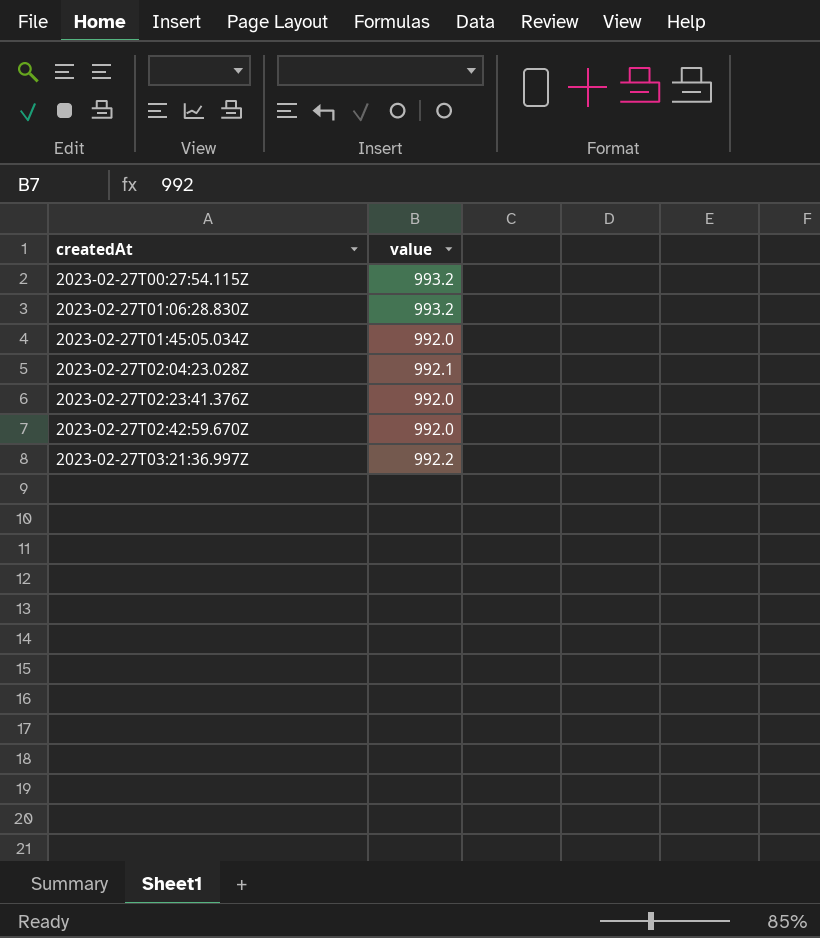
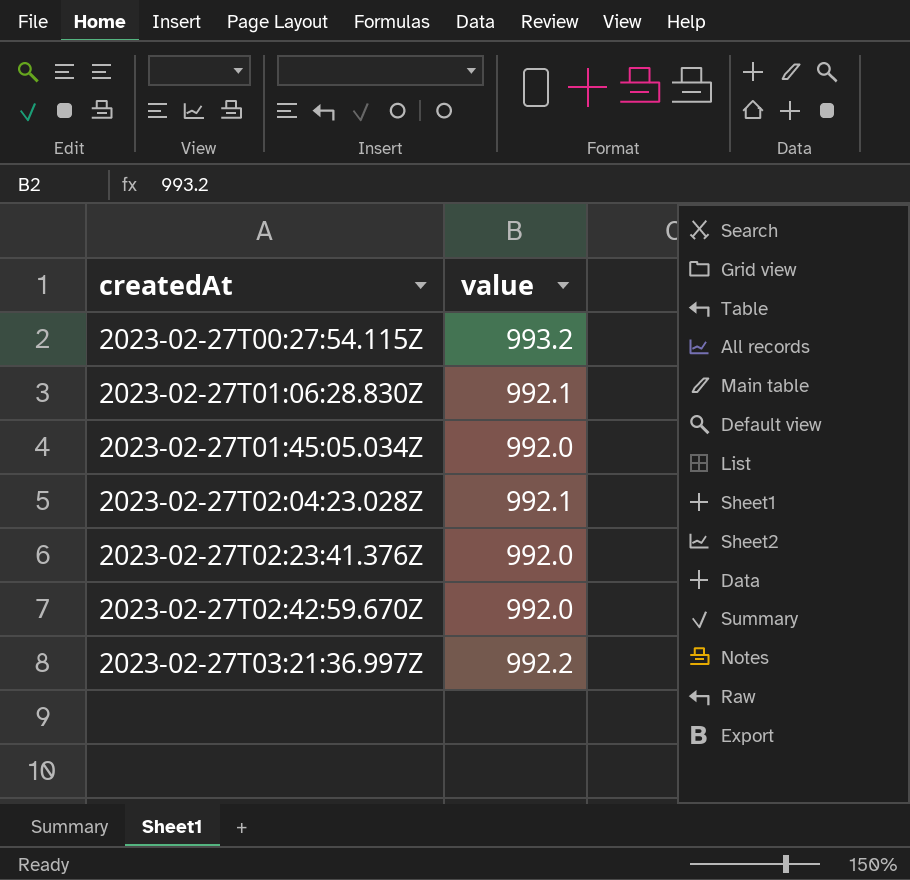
2023-02-27T01:06:28.830Z | value: 993.2 -> 992.1

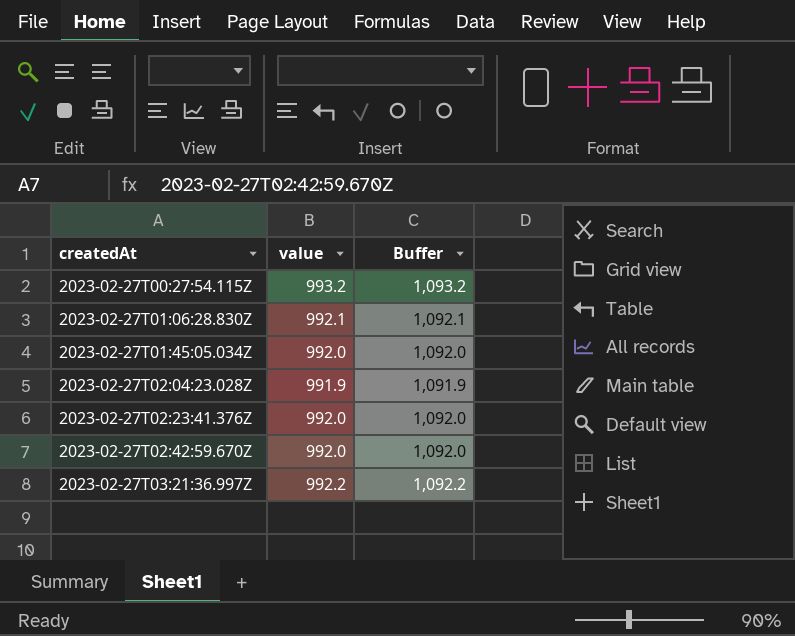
column Buffer | formula: none -> [value] + 100
2023-02-27T02:04:23.028Z | value: 992.1 -> 991.9

